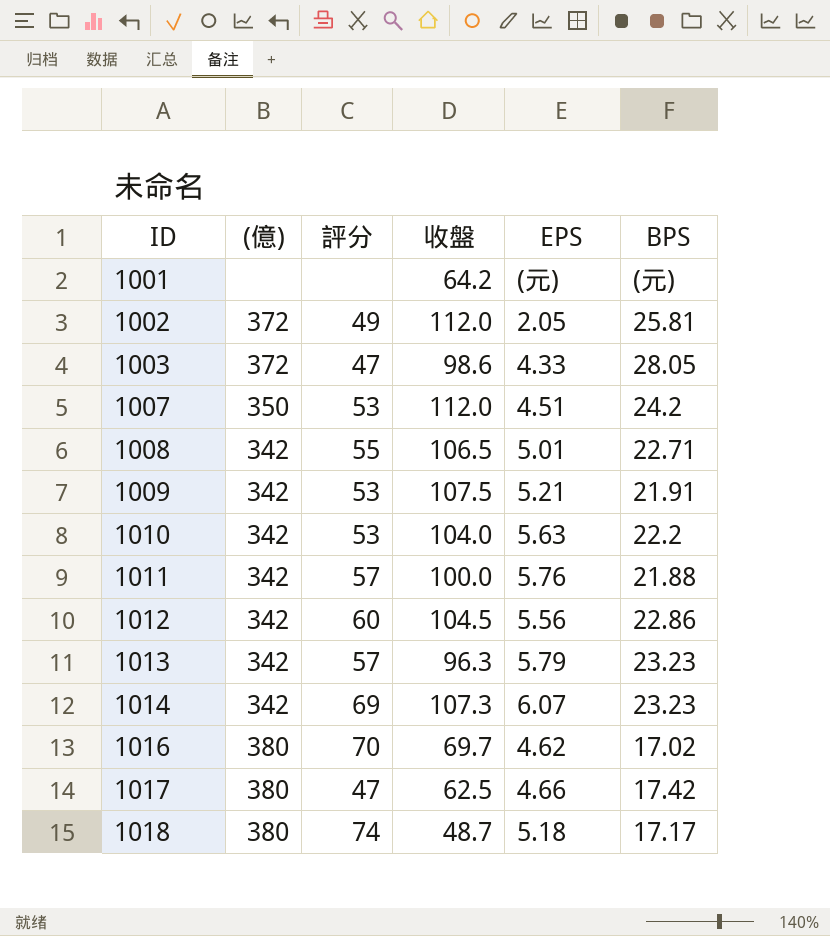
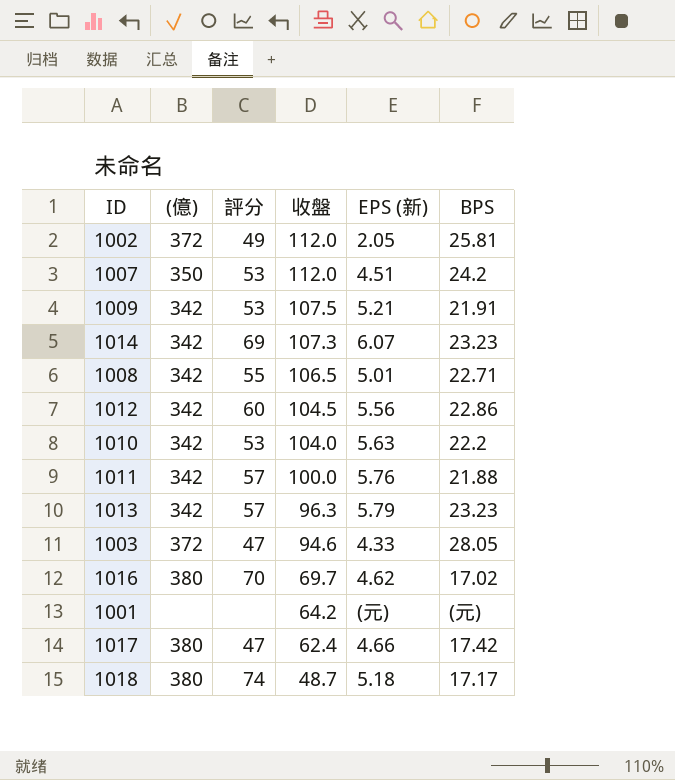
row order: ID ascending -> 收盤 descending
column name: EPS -> EPS (新)
1003 | 收盤: 98.6 -> 94.6
1017 | 收盤: 62.5 -> 62.4

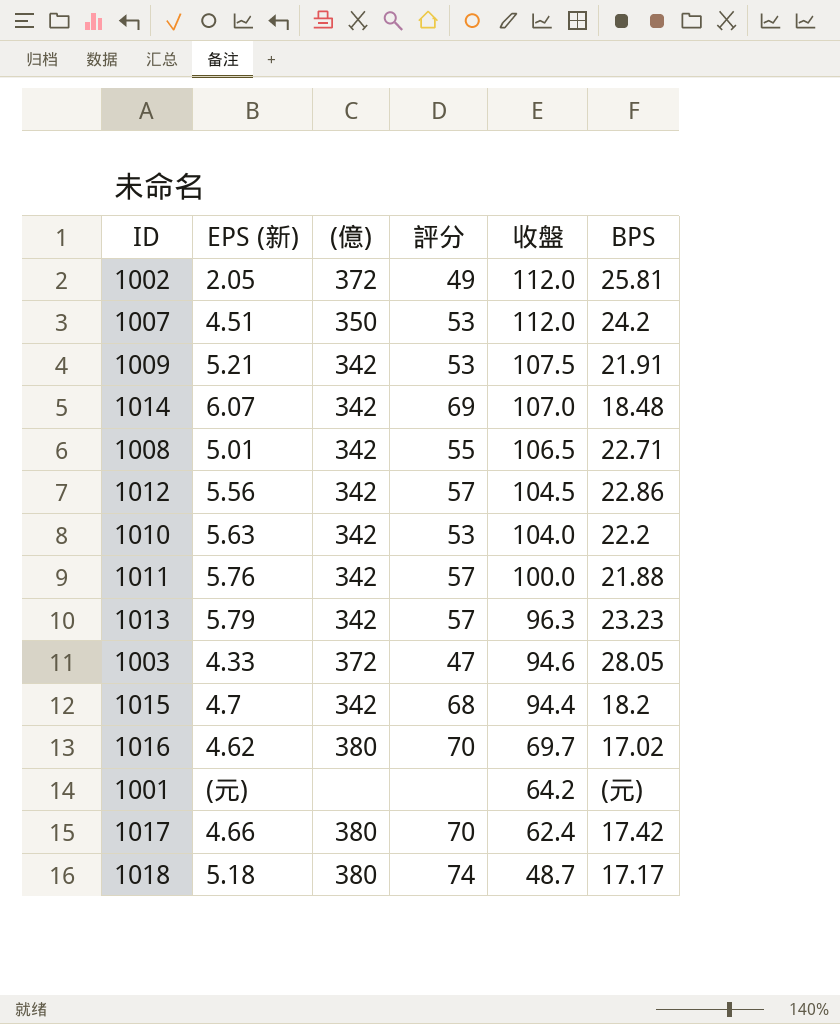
column EPS (新) | position: 5 -> 2
1014 | 收盤: 107.3 -> 107.0
1014 | BPS: 23.23 -> 18.48
1012 | 評分: 60 -> 57
row 1015: none -> 4.7 | 342 | 68 | 94.4 | 18.2
1017 | 評分: 47 -> 70

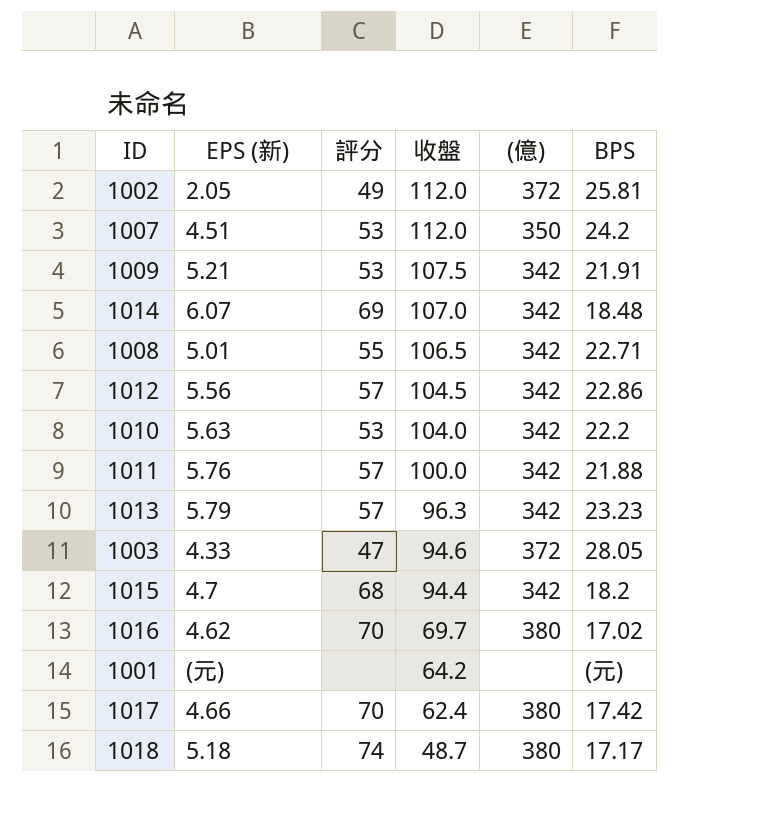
column (億) | position: 3 -> 5

